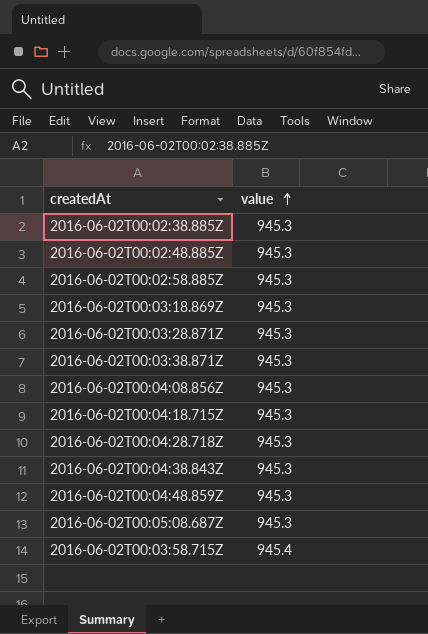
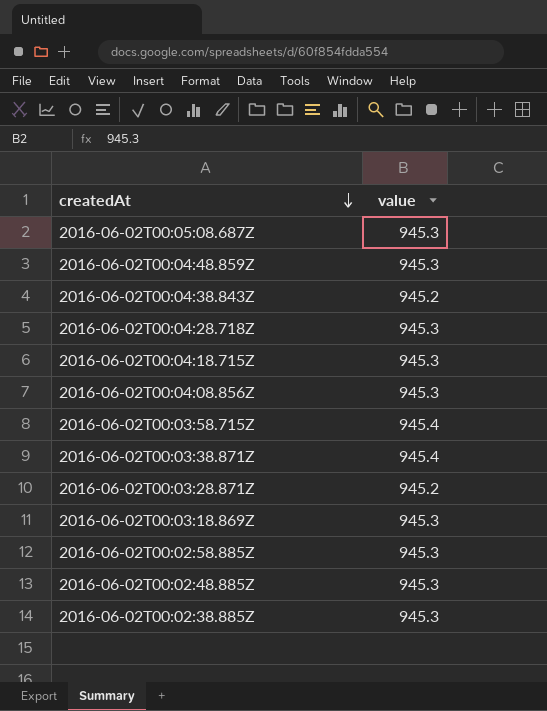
row order: value ascending -> createdAt descending
2016-06-02T00:04:38.843Z | value: 945.3 -> 945.2
2016-06-02T00:03:38.871Z | value: 945.3 -> 945.4
2016-06-02T00:03:28.871Z | value: 945.3 -> 945.2

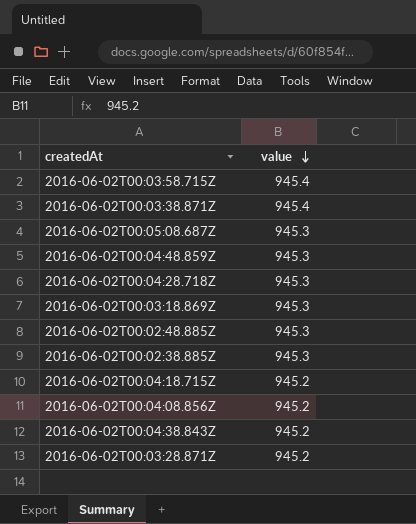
row order: createdAt descending -> value descending
row 2016-06-02T00:02:58.885Z: 945.3 -> none
2016-06-02T00:04:18.715Z | value: 945.3 -> 945.2
2016-06-02T00:04:08.856Z | value: 945.3 -> 945.2

